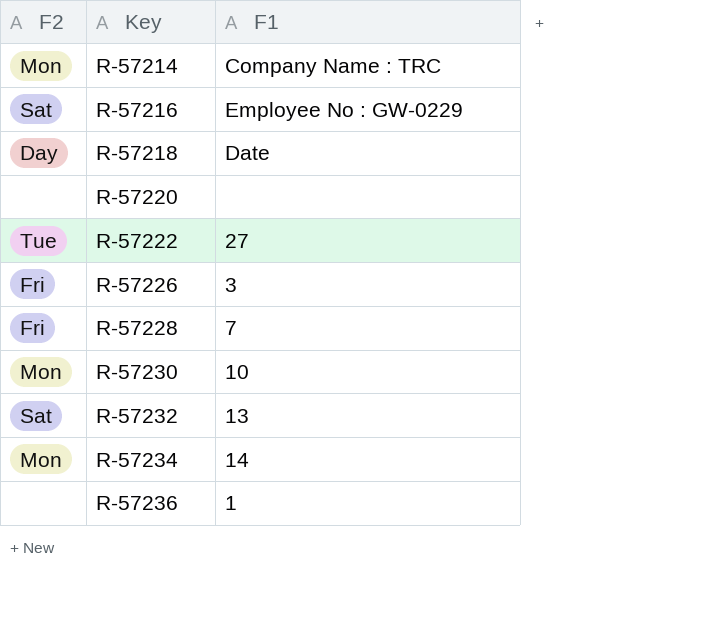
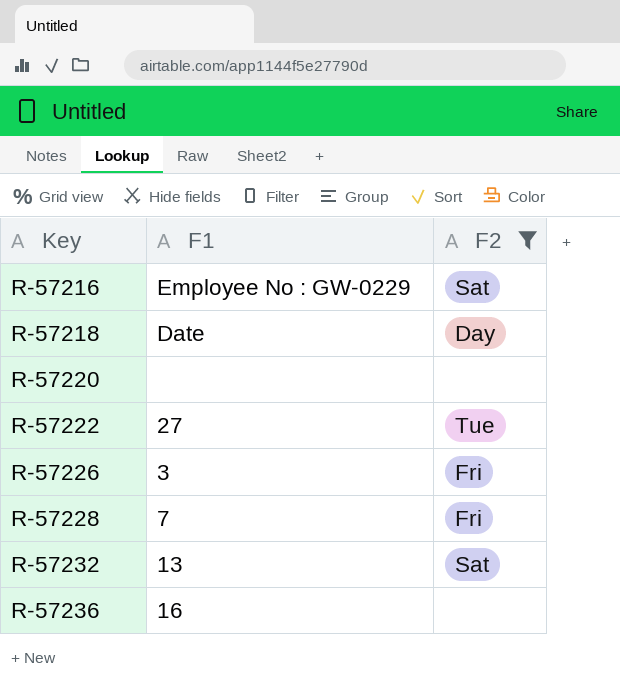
filter: none -> F2 != Mon
column F2 | position: 1 -> 3
R-57236 | F1: 1 -> 16

